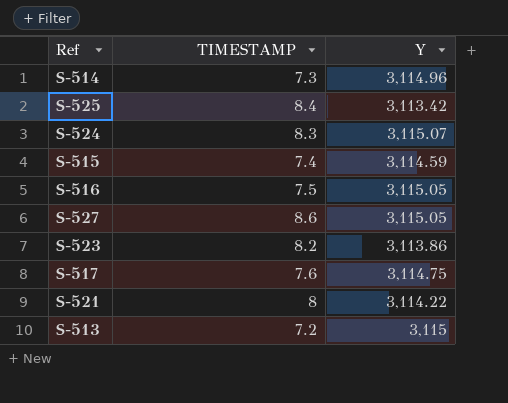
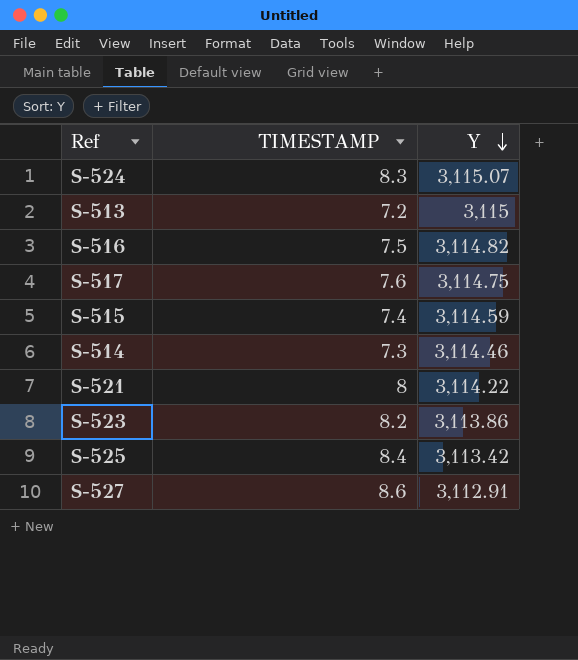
row order: none -> Y descending
S-516 | Y: 3,115.05 -> 3,114.82
S-514 | Y: 3,114.96 -> 3,114.46
S-527 | Y: 3,115.05 -> 3,112.91

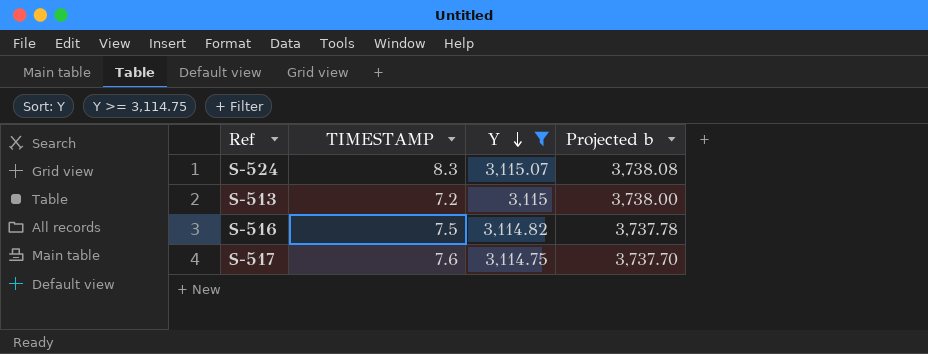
filter: none -> Y >= 3,114.75
column Projected b | formula: none -> [Y] * 1.2

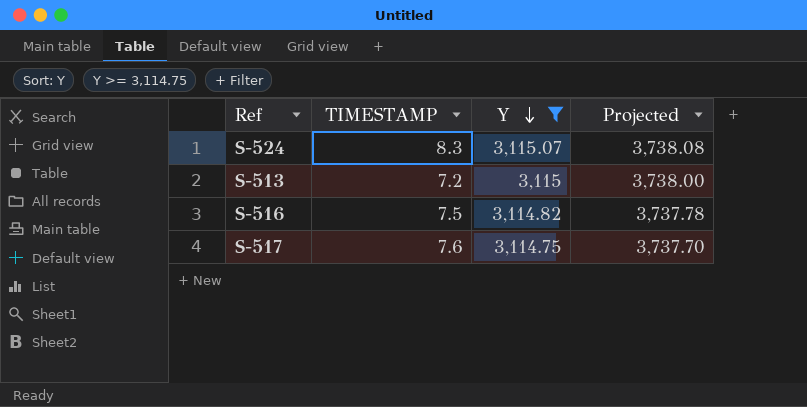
column name: Projected b -> Projected

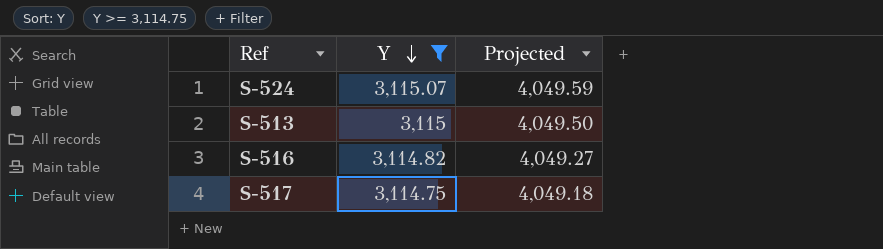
column TIMESTAMP | position: 2 -> none
column Projected | formula: [Y] * 1.2 -> [Y] * 1.3

